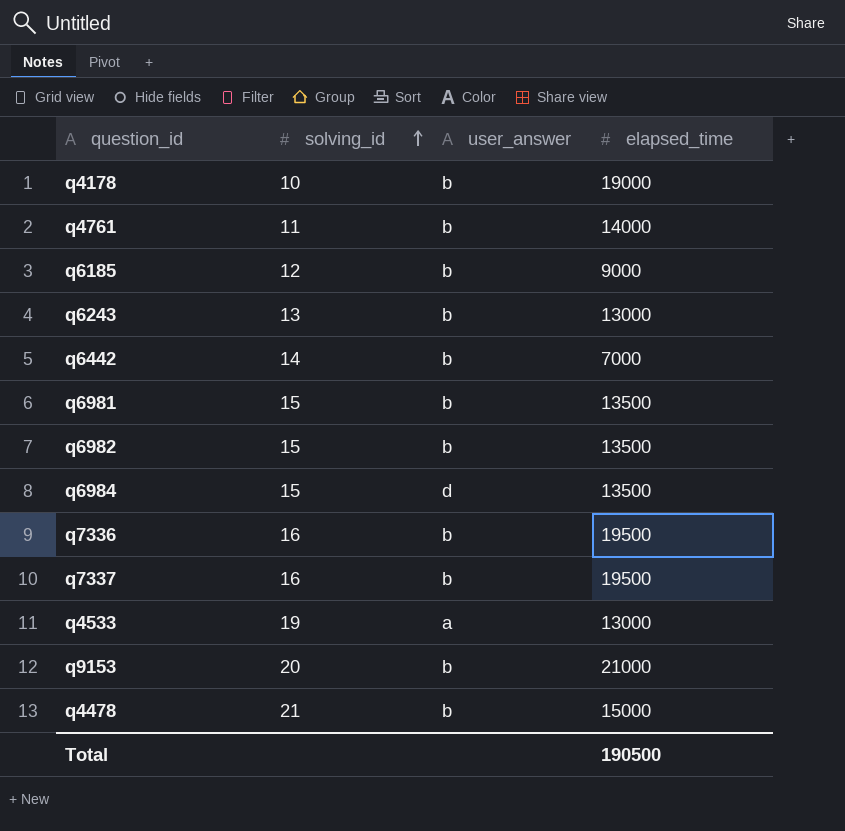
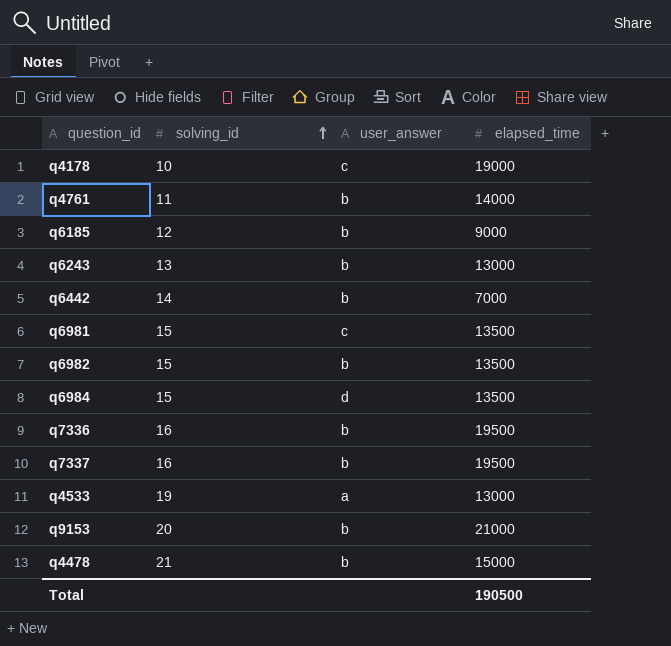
q4178 | user_answer: b -> c
q6981 | user_answer: b -> c

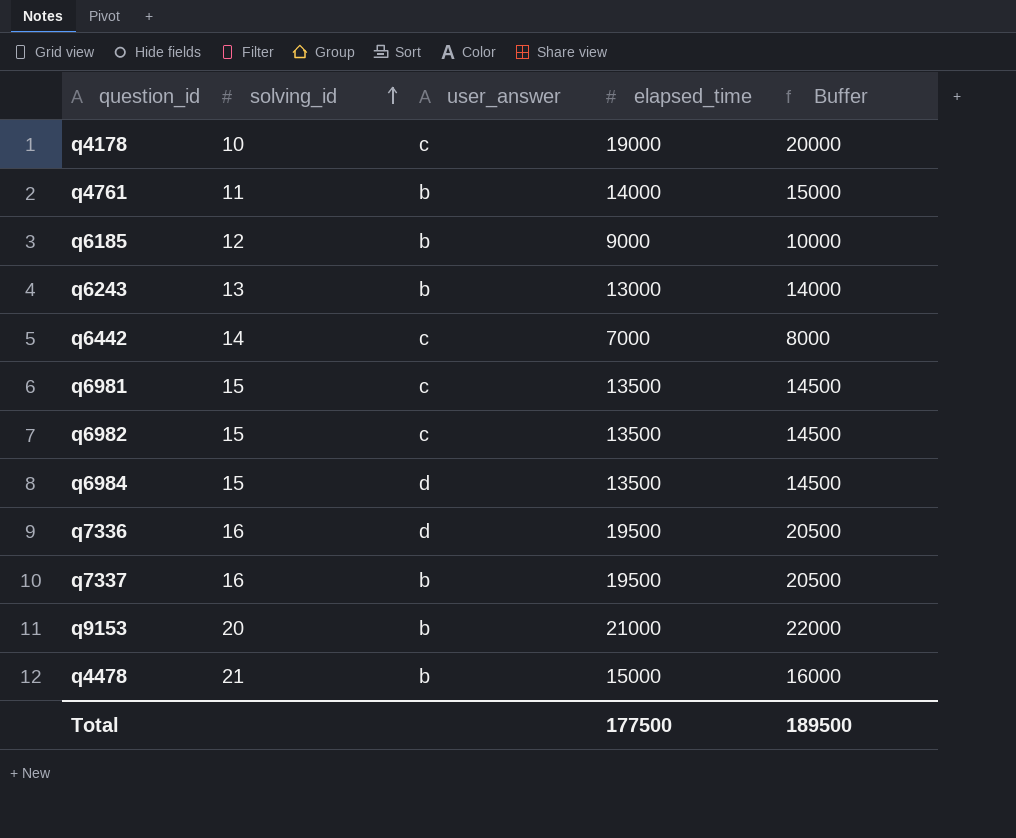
column Buffer | formula: none -> [elapsed_time] + 1000
row q4533: 19 | a | 13000 -> none
q6442 | user_answer: b -> c
q6982 | user_answer: b -> c
q7336 | user_answer: b -> d
Total | elapsed_time: 190500 -> 177500

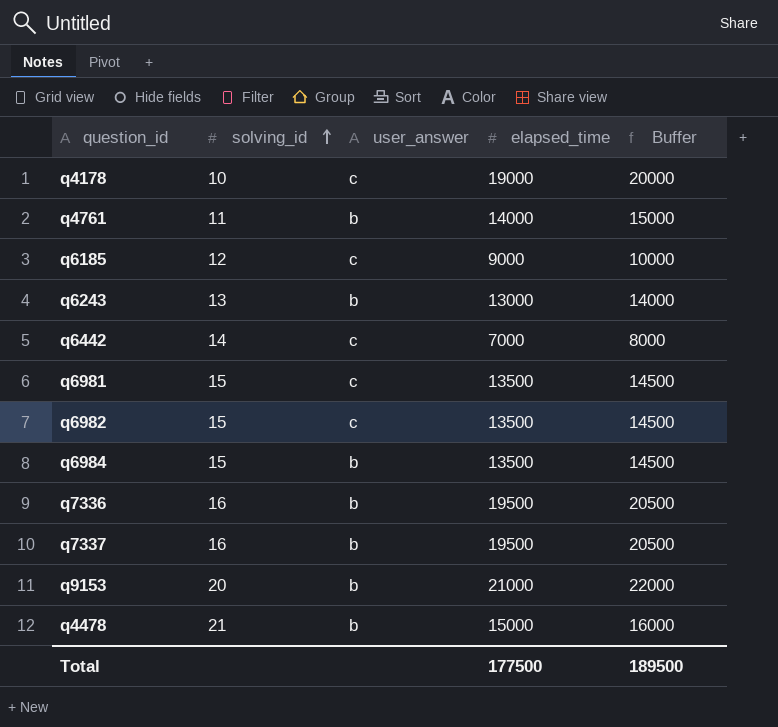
q6185 | user_answer: b -> c
q6984 | user_answer: d -> b
q7336 | user_answer: d -> b

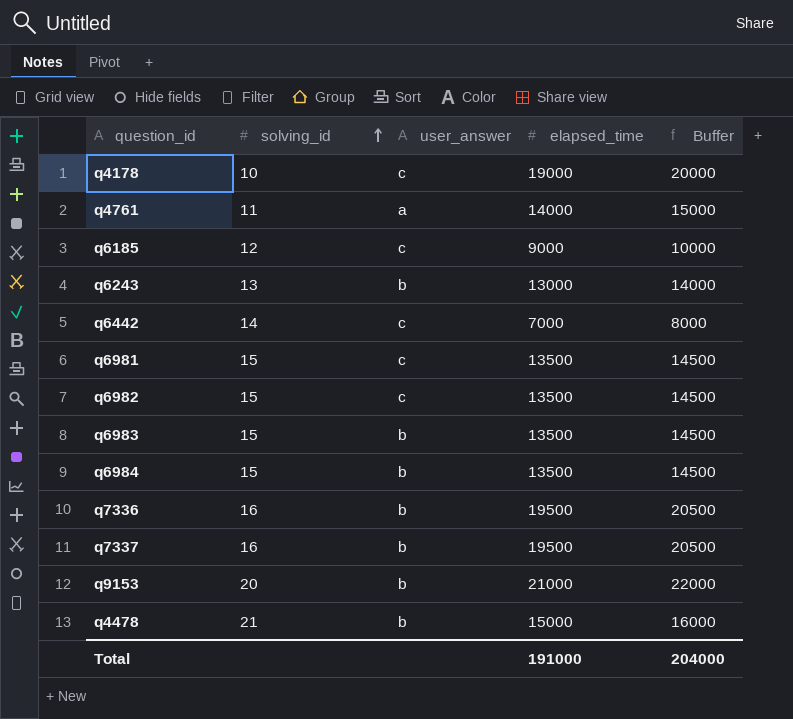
q4761 | user_answer: b -> a
row q6983: none -> 15 | b | 13500 | 14500
Total | elapsed_time: 177500 -> 191000
Total | Buffer: 189500 -> 204000

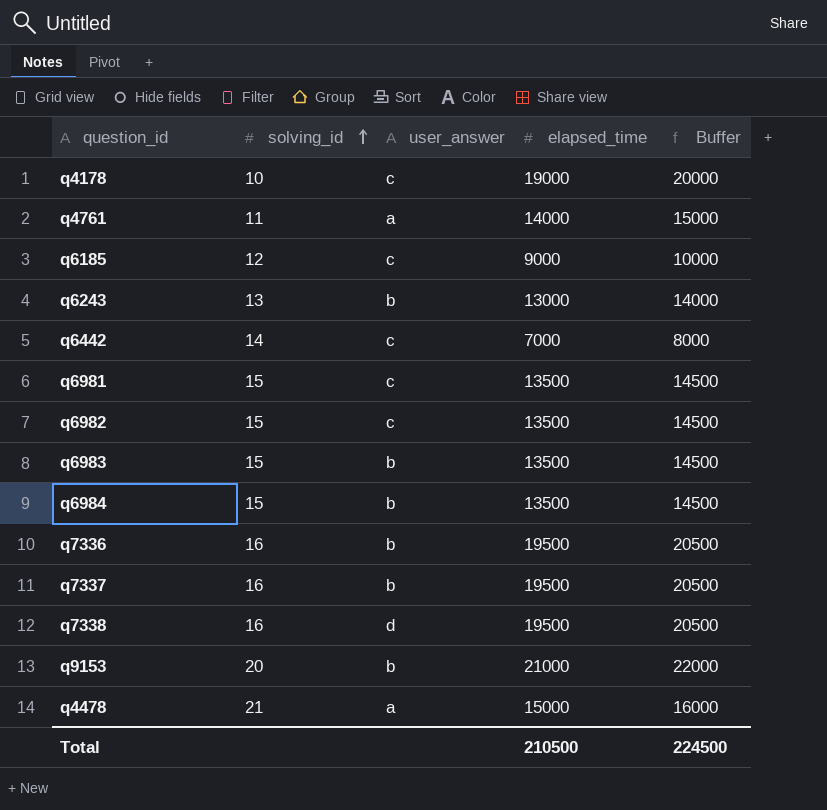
row q7338: none -> 16 | d | 19500 | 20500
q4478 | user_answer: b -> a
Total | elapsed_time: 191000 -> 210500
Total | Buffer: 204000 -> 224500

